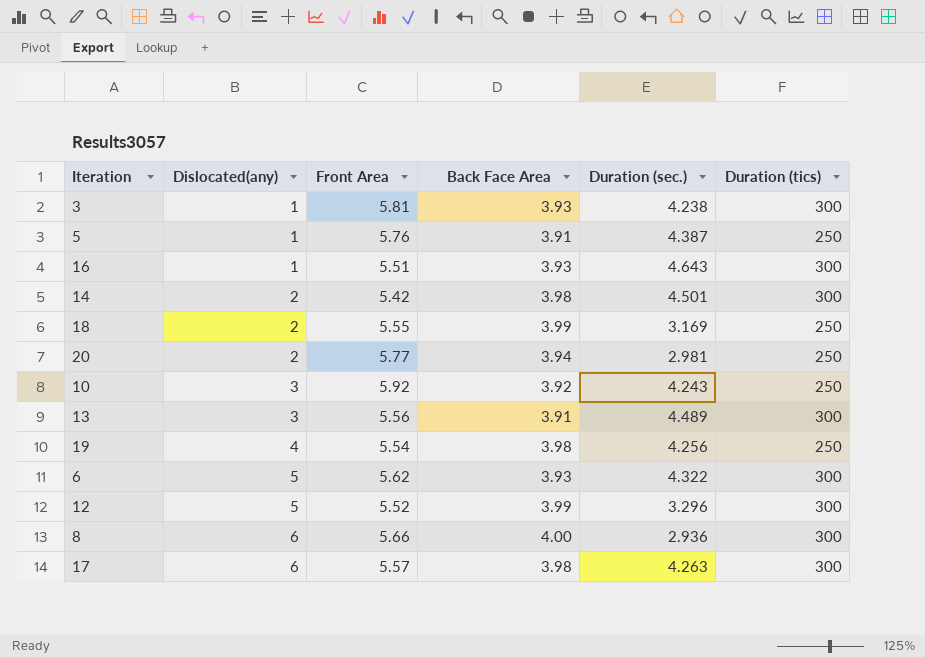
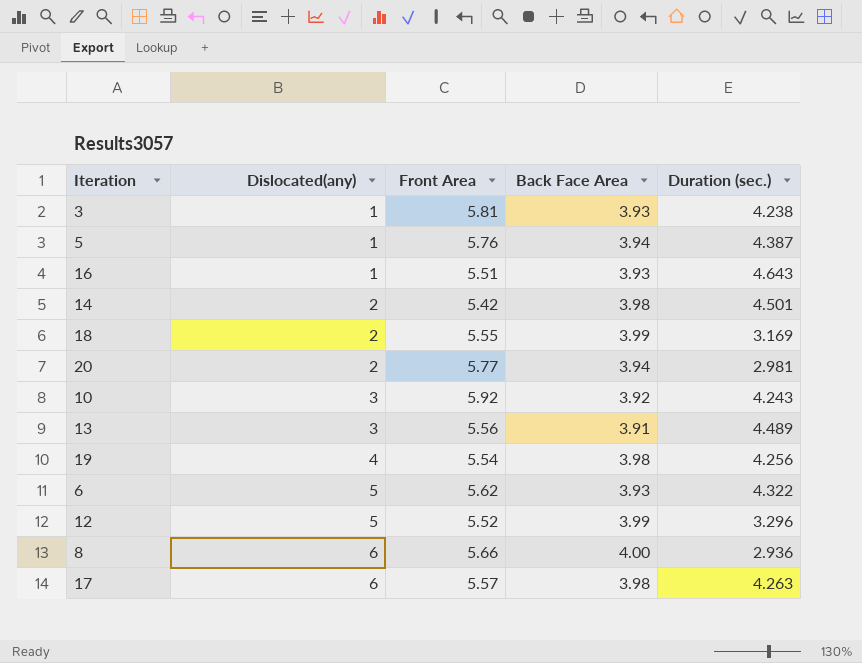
column Duration (tics) | position: 6 -> none
5 | Back Face Area: 3.91 -> 3.94

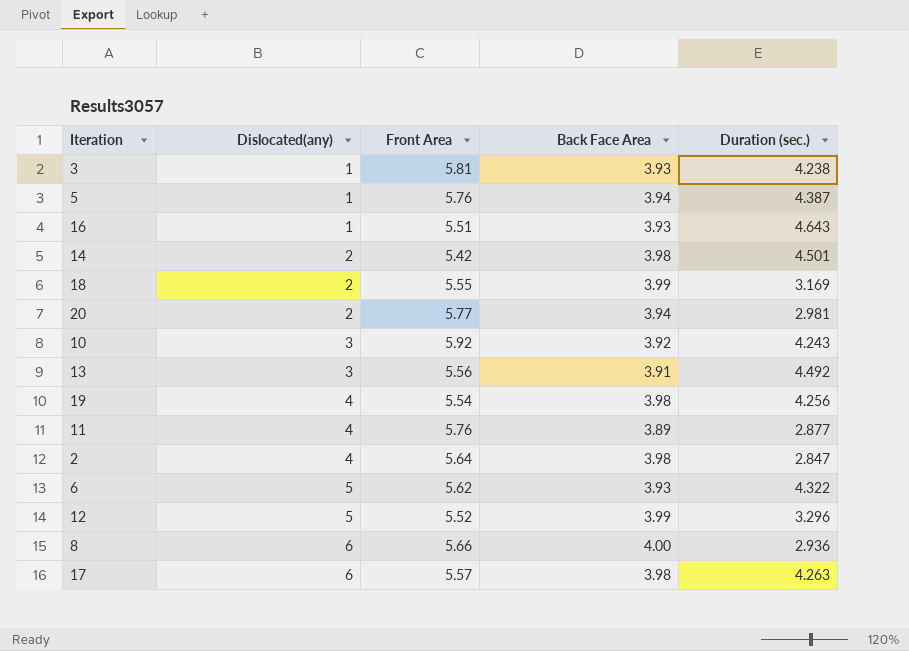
13 | Duration (sec.): 4.489 -> 4.492
row 11: none -> 4 | 5.76 | 3.89 | 2.877
row 2: none -> 4 | 5.64 | 3.98 | 2.847

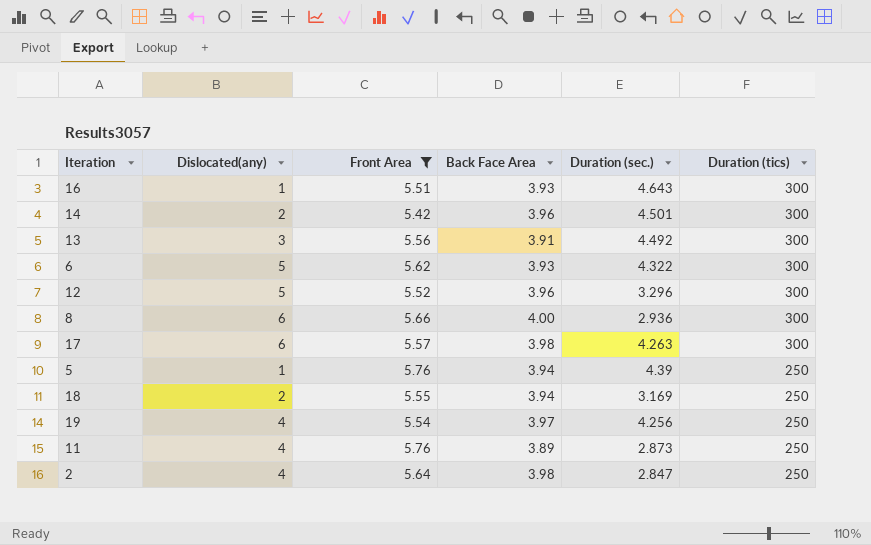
filter: none -> Front Area <= 5.76
row order: Dislocated(any) ascending -> Duration (tics) descending
column Duration (tics) | position: none -> 6
14 | Back Face Area: 3.98 -> 3.96
12 | Back Face Area: 3.99 -> 3.96
5 | Duration (sec.): 4.387 -> 4.39
18 | Back Face Area: 3.99 -> 3.94
19 | Back Face Area: 3.98 -> 3.97
11 | Duration (sec.): 2.877 -> 2.873

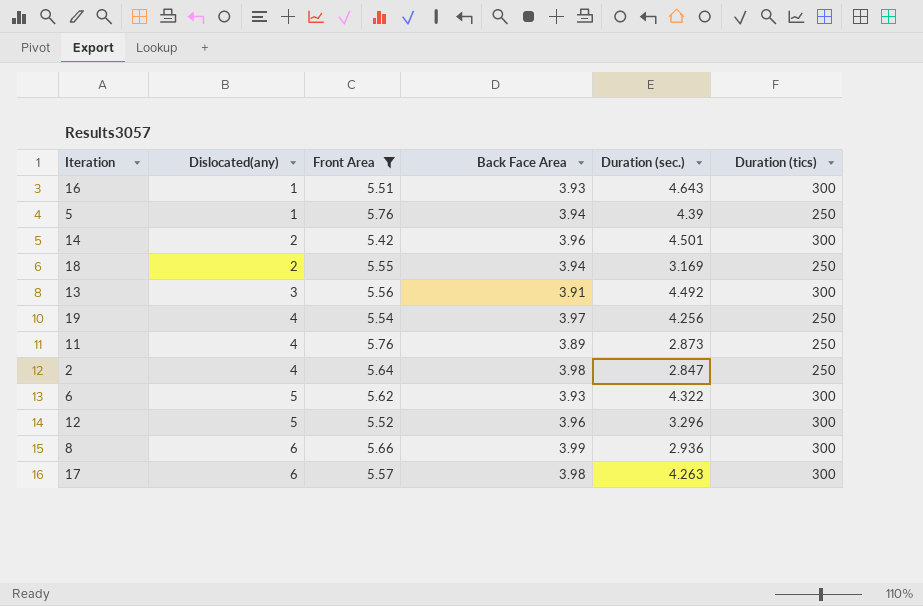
row order: Duration (tics) descending -> Dislocated(any) ascending
8 | Back Face Area: 4.00 -> 3.99

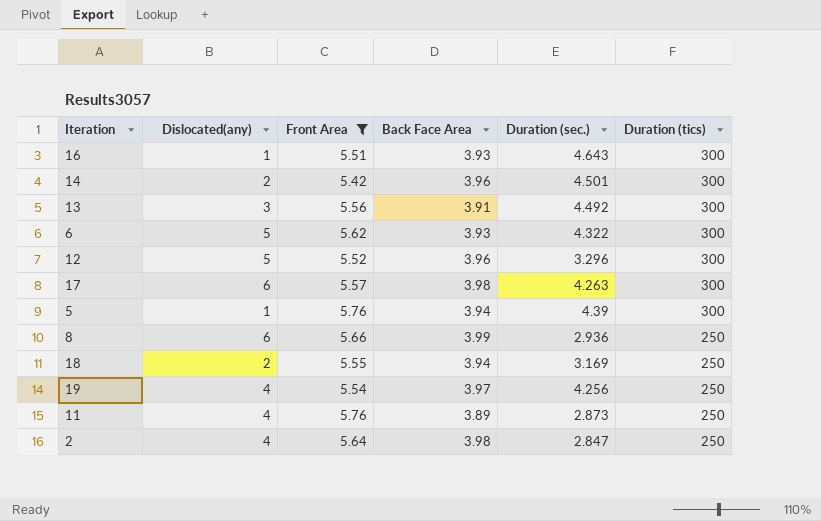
row order: Dislocated(any) ascending -> Duration (tics) descending
5 | Duration (tics): 250 -> 300
8 | Duration (tics): 300 -> 250

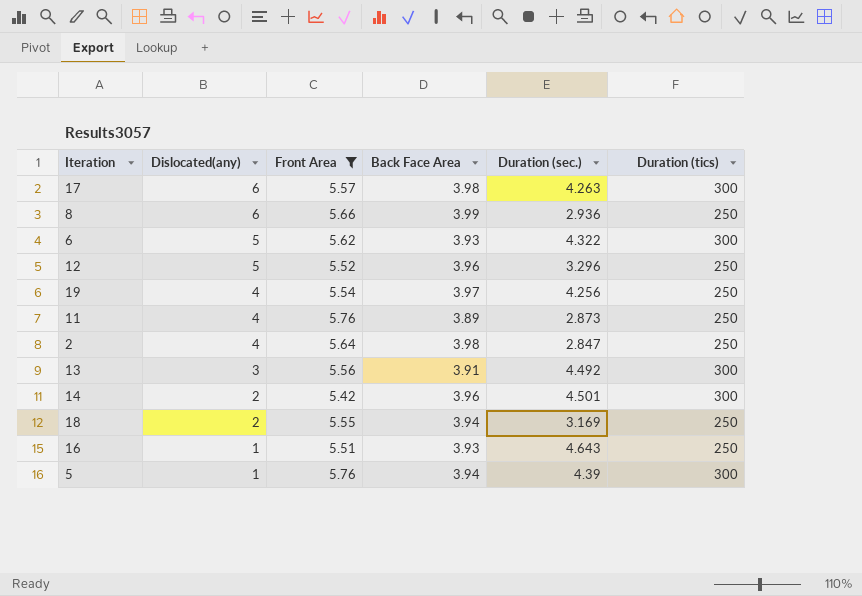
row order: Duration (tics) descending -> Dislocated(any) descending
12 | Duration (tics): 300 -> 250
16 | Duration (tics): 300 -> 250

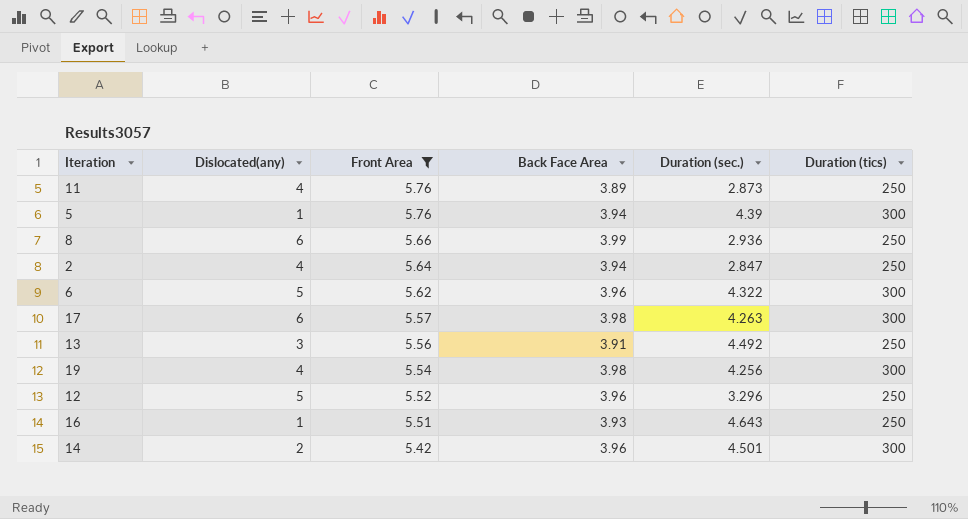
row order: Dislocated(any) descending -> Front Area descending
row 18: 2 | 5.55 | 3.94 | 3.169 | 250 -> none
2 | Back Face Area: 3.98 -> 3.94
6 | Back Face Area: 3.93 -> 3.96
13 | Duration (tics): 300 -> 250
19 | Back Face Area: 3.97 -> 3.98
19 | Duration (tics): 250 -> 300

